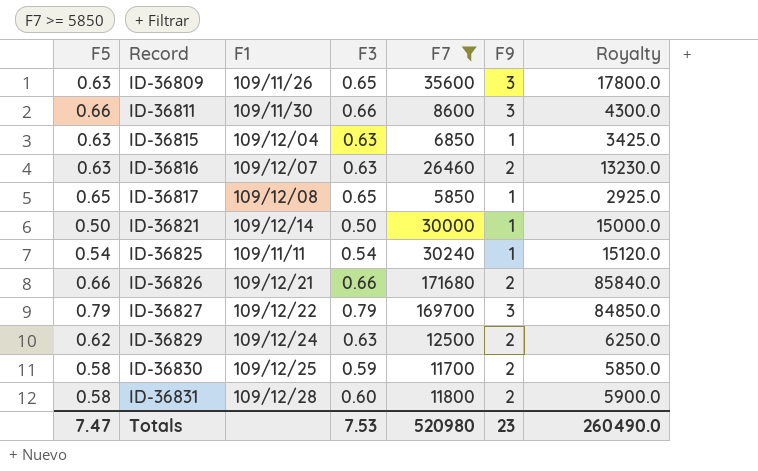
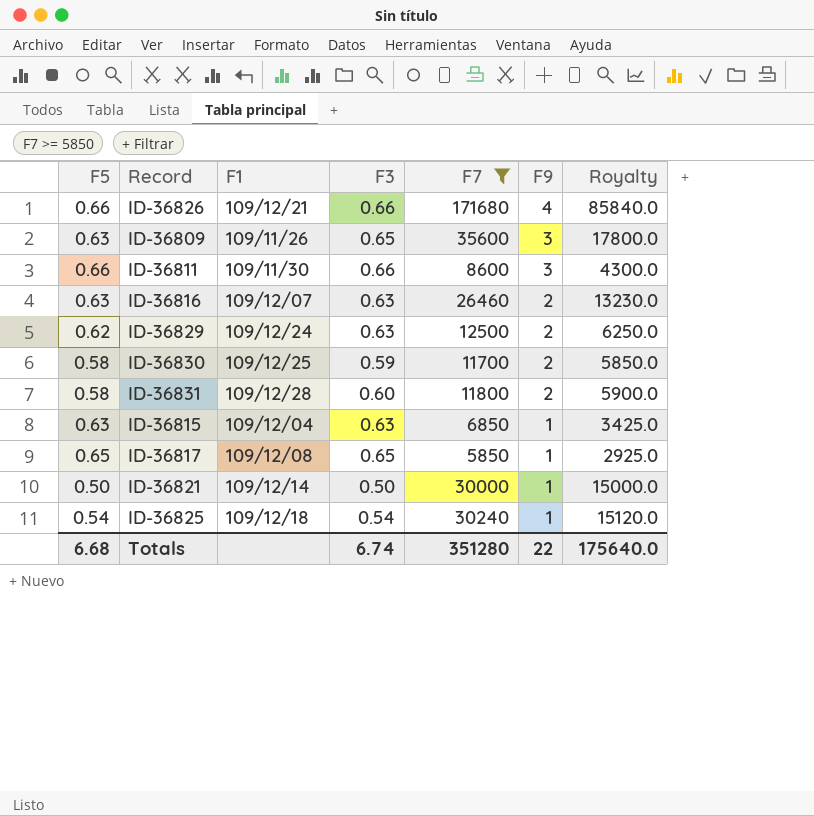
row order: Record ascending -> F9 descending
row ID-36827: 0.79 | 109/12/22 | 0.79 | 169700 | 3 | 84850.0 -> none
ID-36826 | F9: 2 -> 4
ID-36825 | F1: 109/11/11 -> 109/12/18
Totals | F5: 7.47 -> 6.68
Totals | F3: 7.53 -> 6.74
Totals | F7: 520980 -> 351280
Totals | F9: 23 -> 22
Totals | Royalty: 260490.0 -> 175640.0

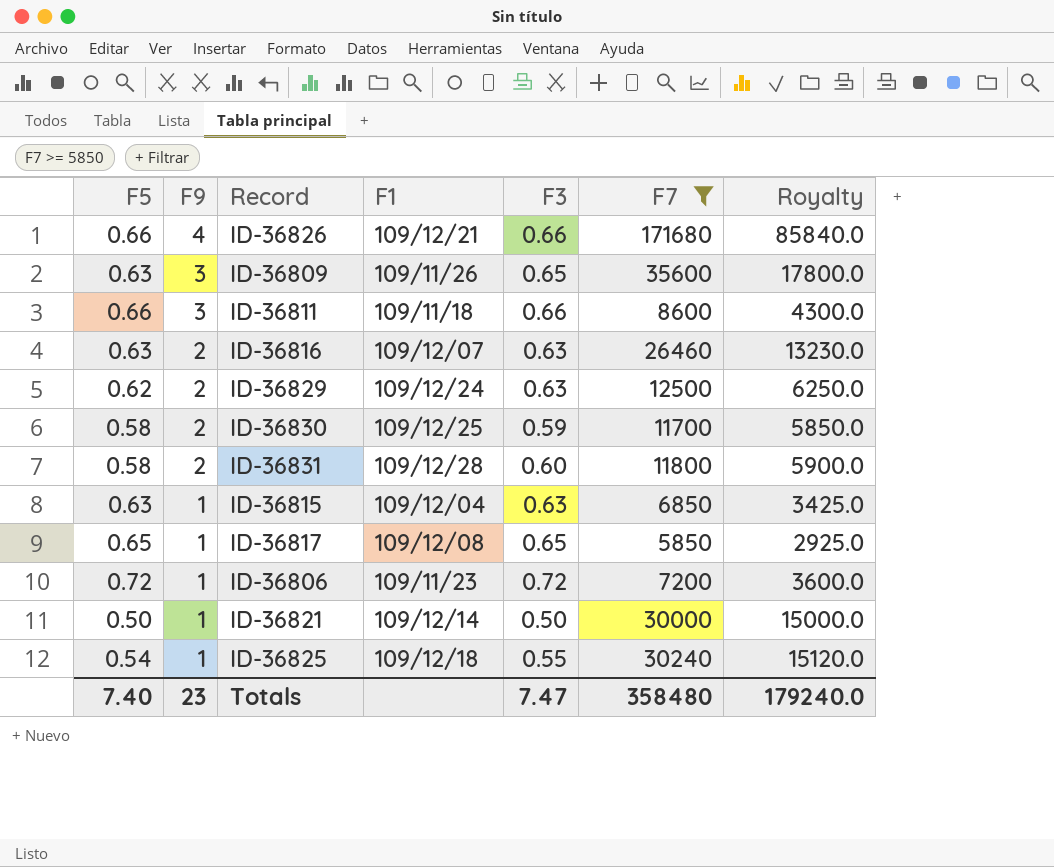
column F9 | position: 6 -> 2
ID-36811 | F1: 109/11/30 -> 109/11/18
row ID-36806: none -> 0.72 | 1 | 109/11/23 | 0.72 | 7200 | 3600.0
ID-36825 | F3: 0.54 -> 0.55
Totals | F5: 6.68 -> 7.40
Totals | F9: 22 -> 23
Totals | F3: 6.74 -> 7.47
Totals | F7: 351280 -> 358480
Totals | Royalty: 175640.0 -> 179240.0

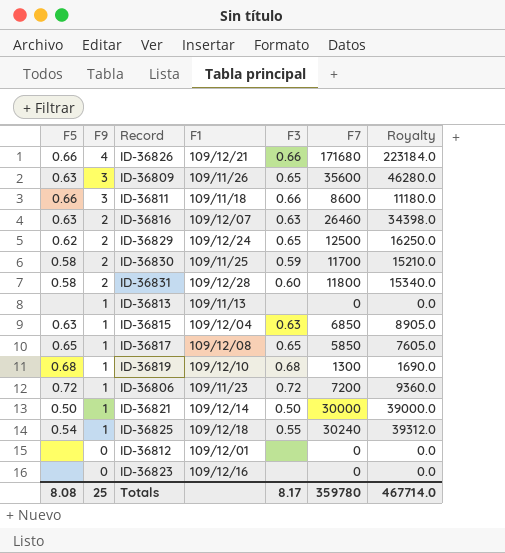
filter: F7 >= 5850 -> none
column Royalty | formula: [F7] * 0.5 -> [F7] * 1.3
ID-36829 | F3: 0.63 -> 0.65
ID-36830 | F1: 109/12/25 -> 109/11/25
Totals | F5: 7.40 -> 8.08
Totals | F9: 23 -> 25
Totals | F3: 7.47 -> 8.17
Totals | F7: 358480 -> 359780
Totals | Royalty: 179240.0 -> 467714.0

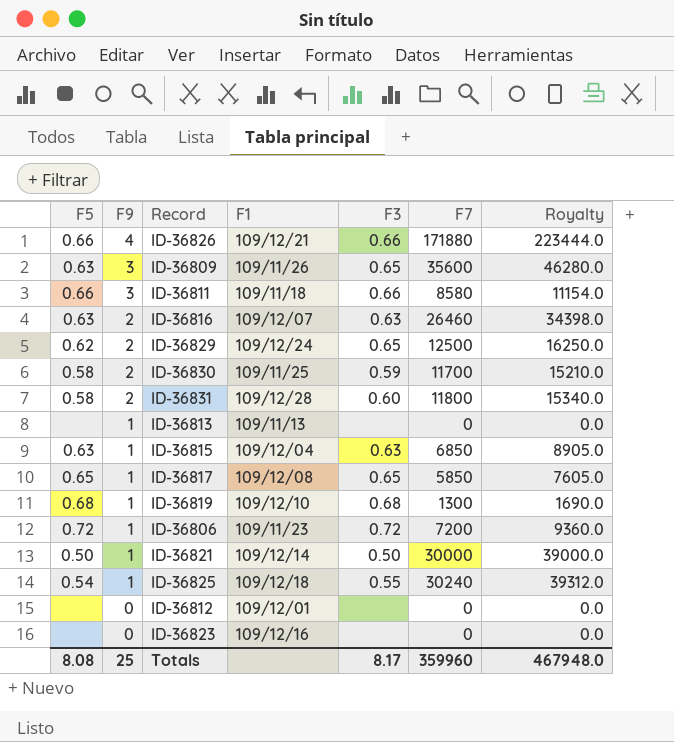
ID-36826 | F7: 171680 -> 171880
ID-36826 | Royalty: 223184.0 -> 223444.0
ID-36811 | F7: 8600 -> 8580
ID-36811 | Royalty: 11180.0 -> 11154.0
Totals | F7: 359780 -> 359960
Totals | Royalty: 467714.0 -> 467948.0

